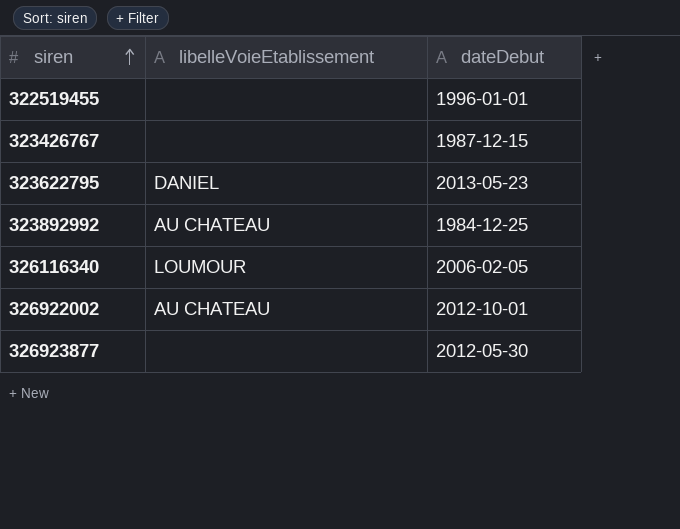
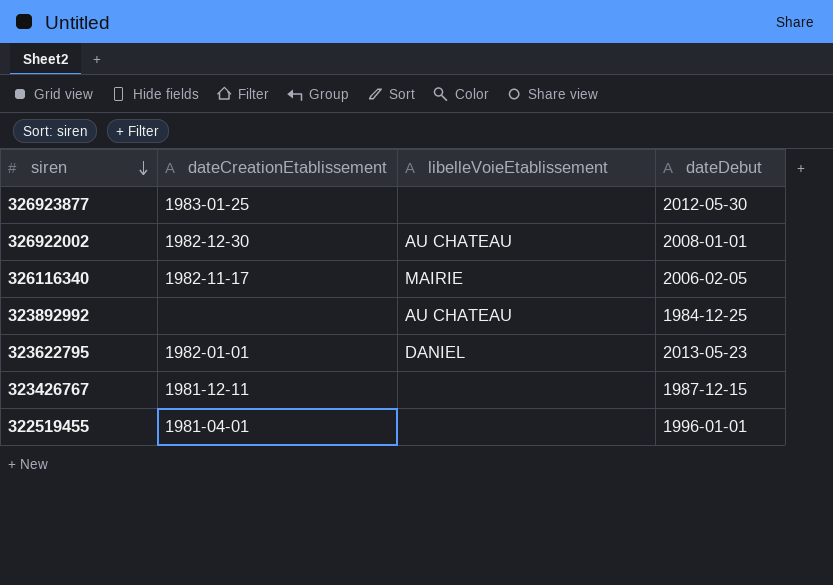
row order: siren ascending -> siren descending
column dateCreationEtablissement | position: none -> 2
326922002 | dateDebut: 2012-10-01 -> 2008-01-01
326116340 | libelleVoieEtablissement: LOUMOUR -> MAIRIE

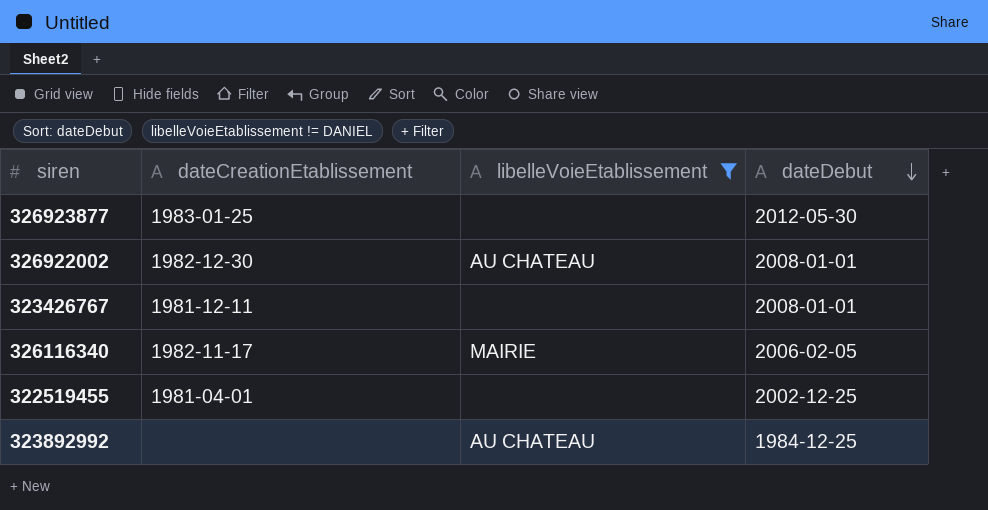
filter: none -> libelleVoieEtablissement != DANIEL
row order: siren descending -> dateDebut descending
323426767 | dateDebut: 1987-12-15 -> 2008-01-01
322519455 | dateDebut: 1996-01-01 -> 2002-12-25

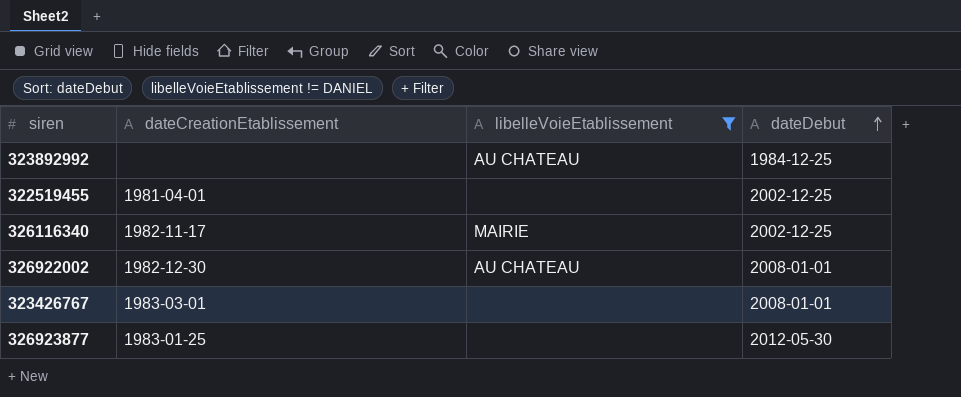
row order: dateDebut descending -> dateDebut ascending
326116340 | dateDebut: 2006-02-05 -> 2002-12-25
323426767 | dateCreationEtablissement: 1981-12-11 -> 1983-03-01

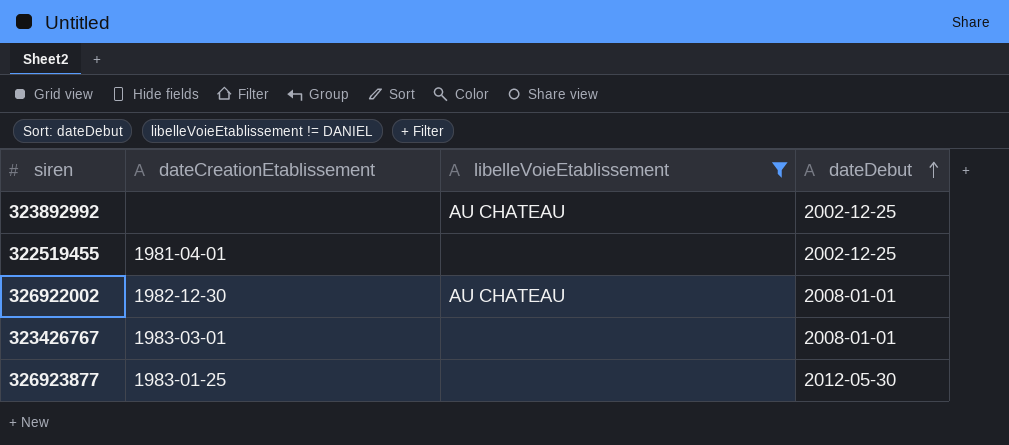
row 326116340: 1982-11-17 | MAIRIE | 2002-12-25 -> none
323892992 | dateDebut: 1984-12-25 -> 2002-12-25

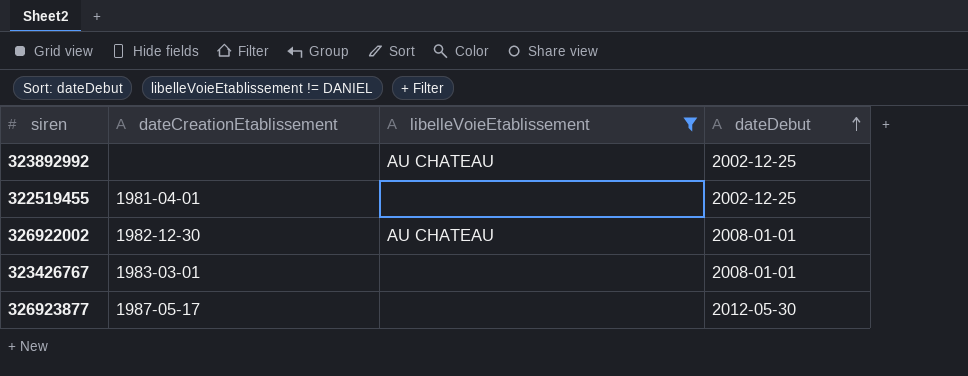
326923877 | dateCreationEtablissement: 1983-01-25 -> 1987-05-17

